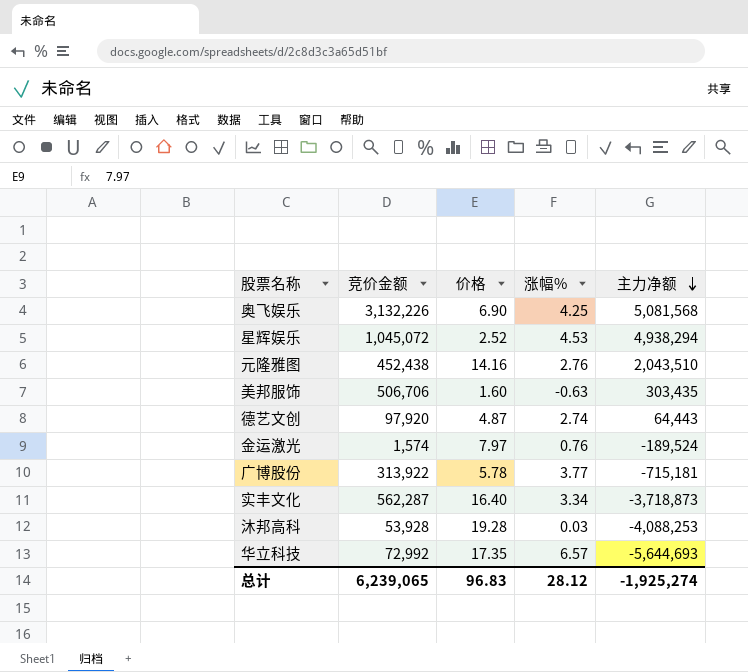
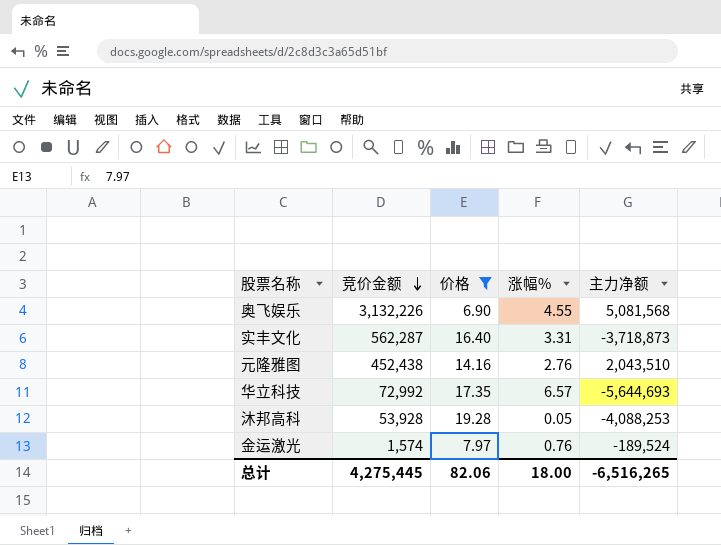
filter: none -> 价格 >= 6.90
row order: 主力净额 descending -> 竞价金额 descending
奥飞娱乐 | 涨幅%: 4.25 -> 4.55
实丰文化 | 涨幅%: 3.34 -> 3.31
沐邦高科 | 涨幅%: 0.03 -> 0.05
总计 | 竞价金额: 6,239,065 -> 4,275,445
总计 | 价格: 96.83 -> 82.06
总计 | 涨幅%: 28.12 -> 18.00
总计 | 主力净额: -1,925,274 -> -6,516,265

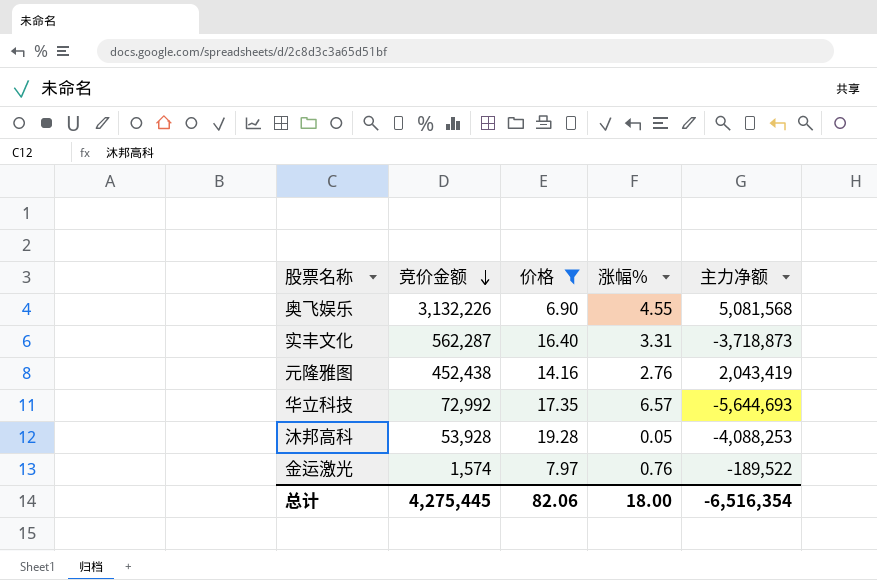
元隆雅图 | 主力净额: 2,043,510 -> 2,043,419
金运激光 | 主力净额: -189,524 -> -189,522
总计 | 主力净额: -6,516,265 -> -6,516,354

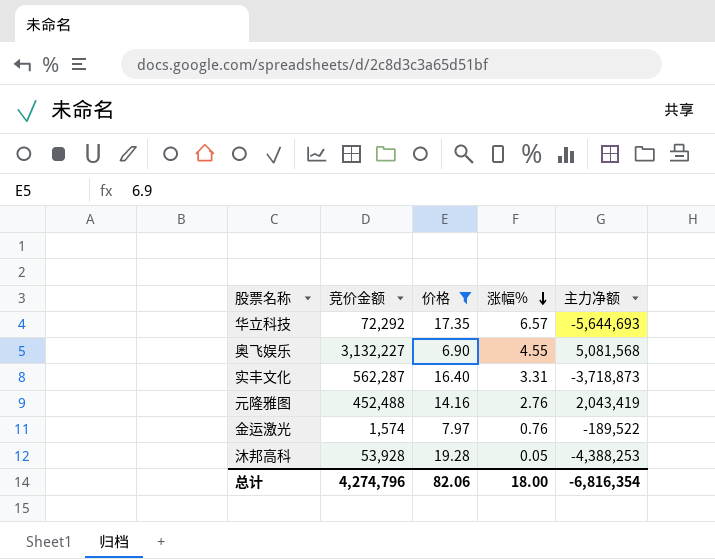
row order: 竞价金额 descending -> 涨幅% descending
华立科技 | 竞价金额: 72,992 -> 72,292
奥飞娱乐 | 竞价金额: 3,132,226 -> 3,132,227
元隆雅图 | 竞价金额: 452,438 -> 452,488
沐邦高科 | 主力净额: -4,088,253 -> -4,388,253
总计 | 竞价金额: 4,275,445 -> 4,274,796
总计 | 主力净额: -6,516,354 -> -6,816,354

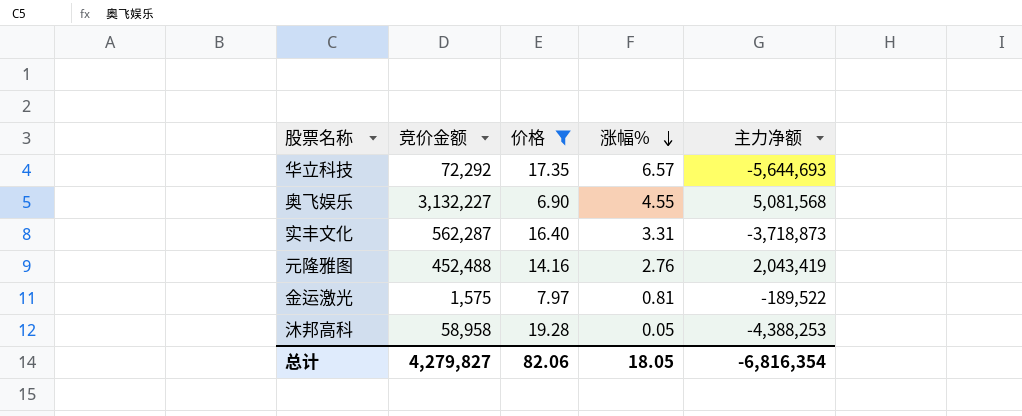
金运激光 | 竞价金额: 1,574 -> 1,575
金运激光 | 涨幅%: 0.76 -> 0.81
沐邦高科 | 竞价金额: 53,928 -> 58,958
总计 | 竞价金额: 4,274,796 -> 4,279,827
总计 | 涨幅%: 18.00 -> 18.05

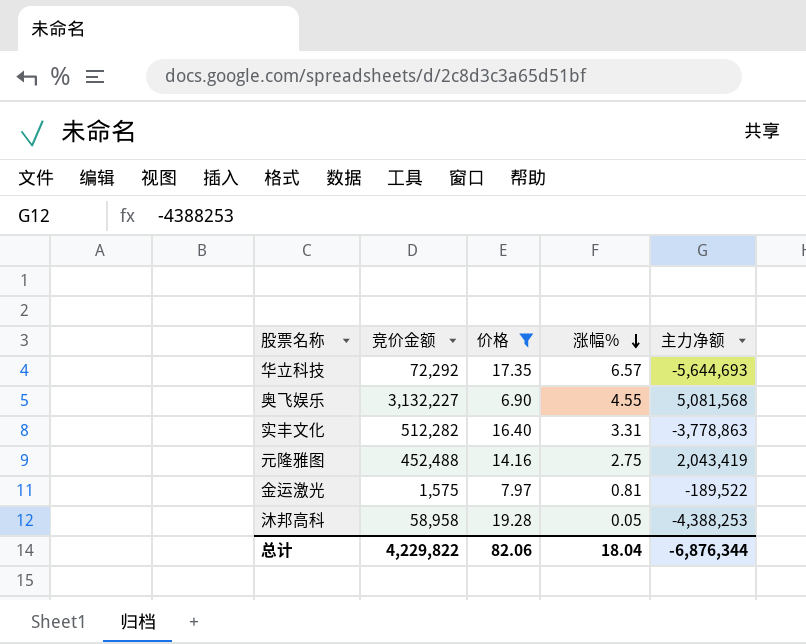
实丰文化 | 竞价金额: 562,287 -> 512,282
实丰文化 | 主力净额: -3,718,873 -> -3,778,863
元隆雅图 | 涨幅%: 2.76 -> 2.75
总计 | 竞价金额: 4,279,827 -> 4,229,822
总计 | 涨幅%: 18.05 -> 18.04
总计 | 主力净额: -6,816,354 -> -6,876,344

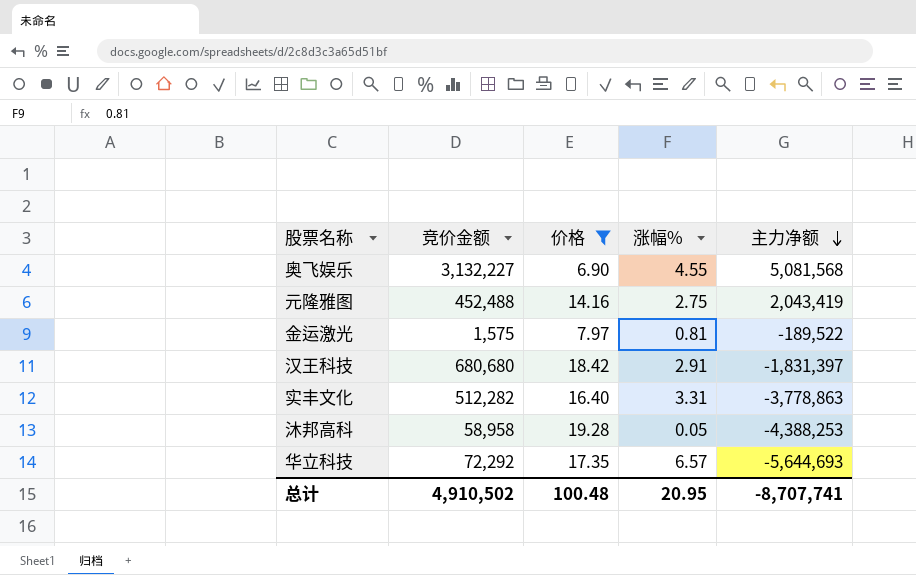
row order: 涨幅% descending -> 主力净额 descending
row 汉王科技: none -> 680,680 | 18.42 | 2.91 | -1,831,397
总计 | 竞价金额: 4,229,822 -> 4,910,502
总计 | 价格: 82.06 -> 100.48
总计 | 涨幅%: 18.04 -> 20.95
总计 | 主力净额: -6,876,344 -> -8,707,741

